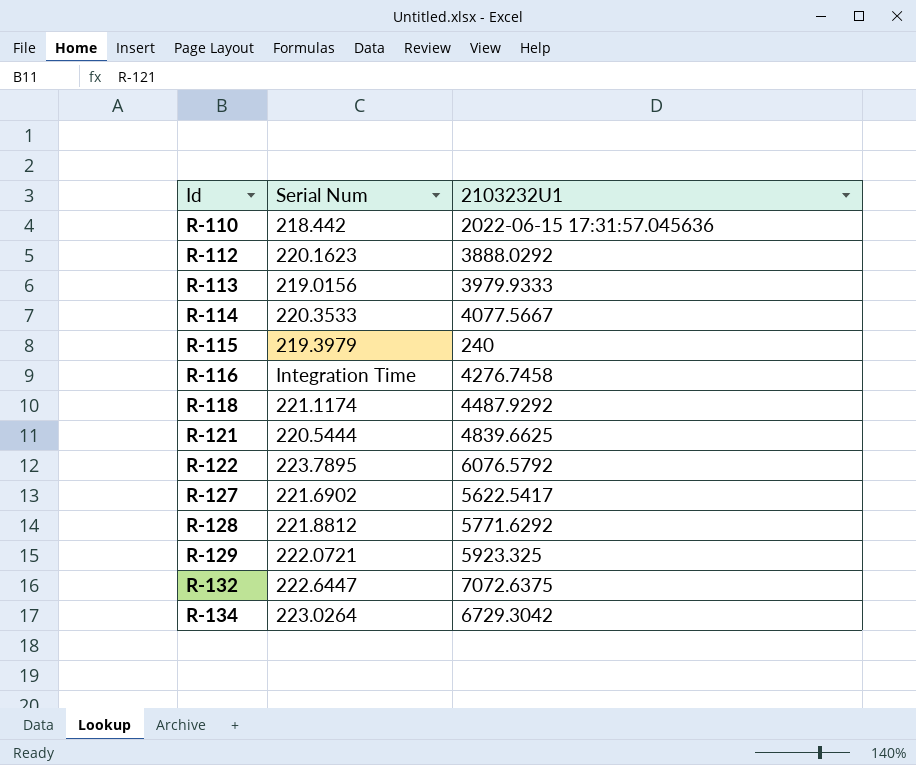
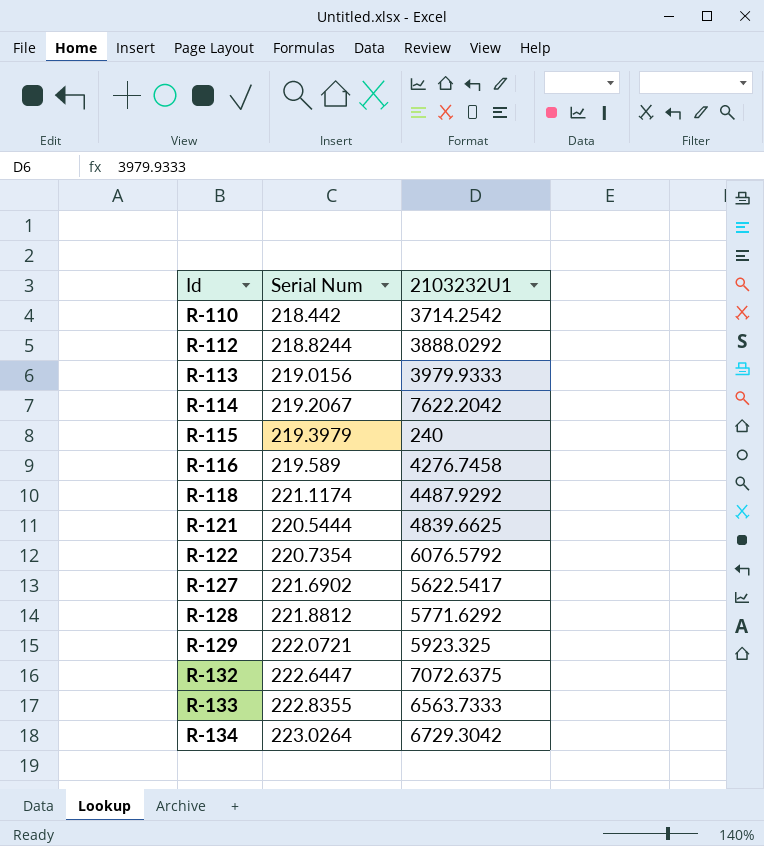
R-110 | 2103232U1: 2022-06-15 17:31:57.045636 -> 3714.2542
R-112 | Serial Num: 220.1623 -> 218.8244
R-114 | Serial Num: 220.3533 -> 219.2067
R-114 | 2103232U1: 4077.5667 -> 7622.2042
R-116 | Serial Num: Integration Time -> 219.589
R-122 | Serial Num: 223.7895 -> 220.7354
row R-133: none -> 222.8355 | 6563.7333

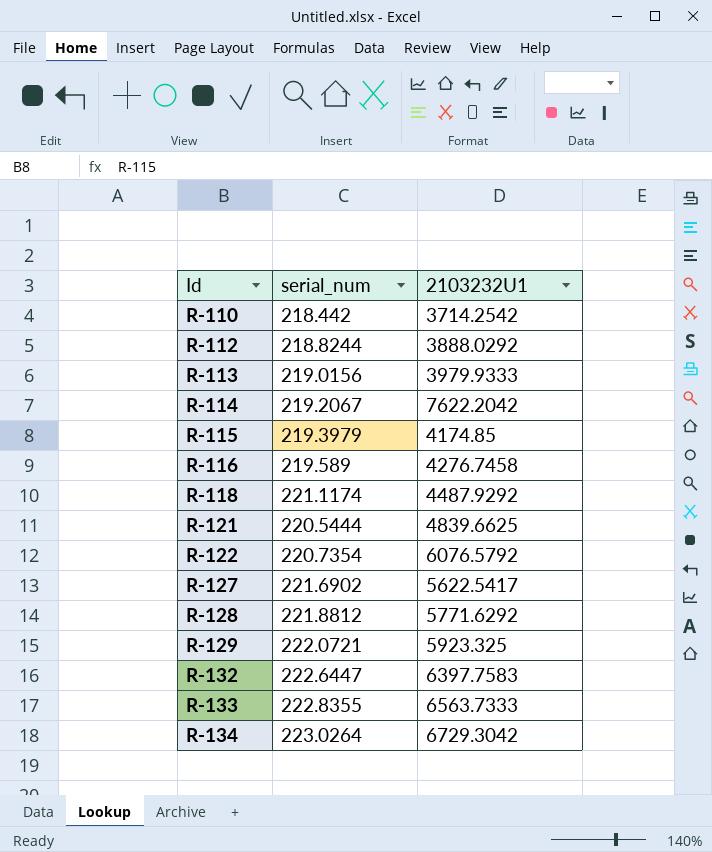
column name: Serial Num -> serial_num
R-115 | 2103232U1: 240 -> 4174.85
R-132 | 2103232U1: 7072.6375 -> 6397.7583

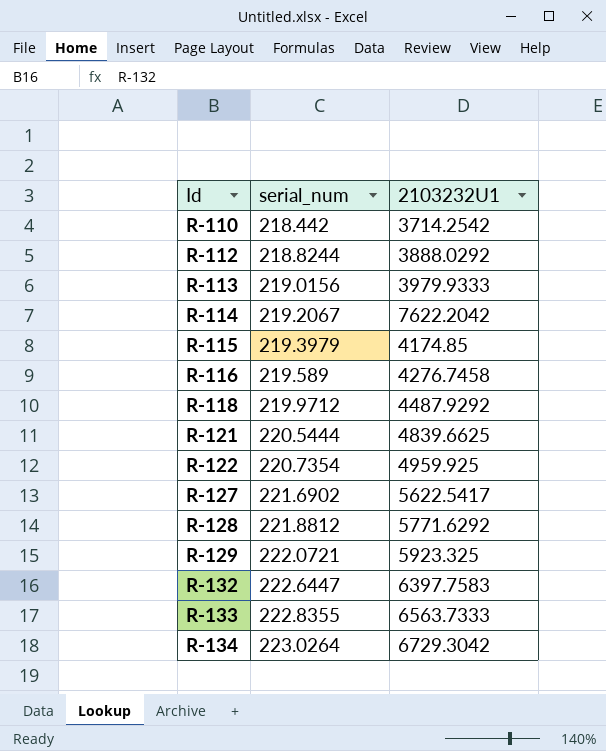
R-118 | serial_num: 221.1174 -> 219.9712
R-122 | 2103232U1: 6076.5792 -> 4959.925

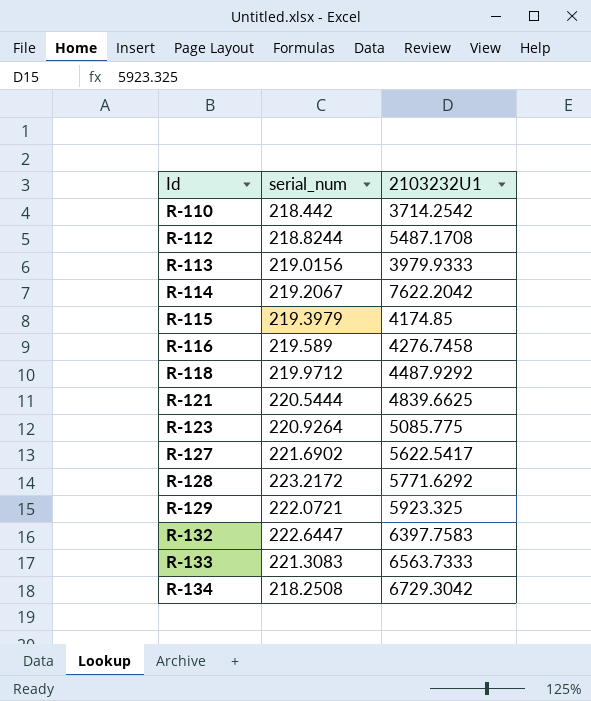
row R-122: 220.7354 | 4959.925 -> none
R-112 | 2103232U1: 3888.0292 -> 5487.1708
row R-123: none -> 220.9264 | 5085.775
R-128 | serial_num: 221.8812 -> 223.2172
R-133 | serial_num: 222.8355 -> 221.3083
R-134 | serial_num: 223.0264 -> 218.2508

